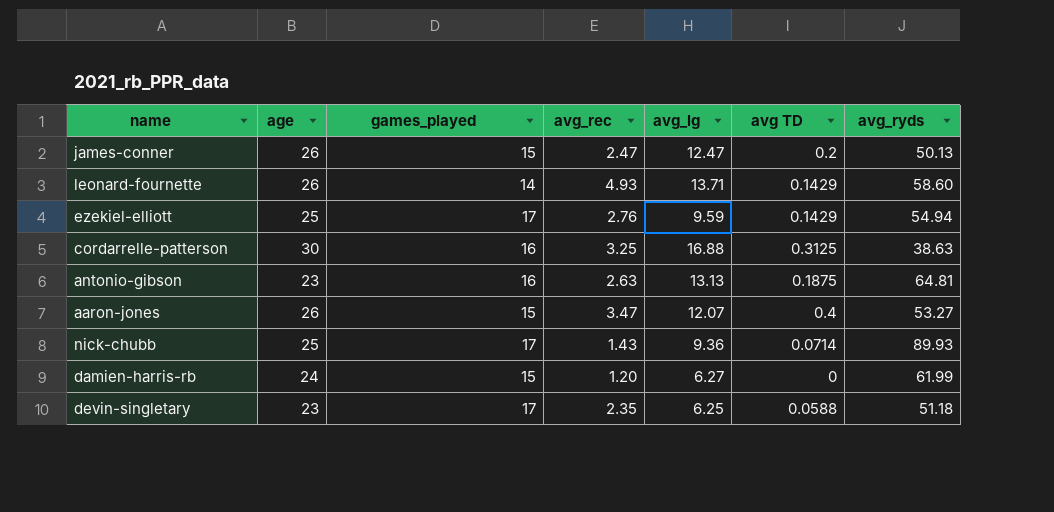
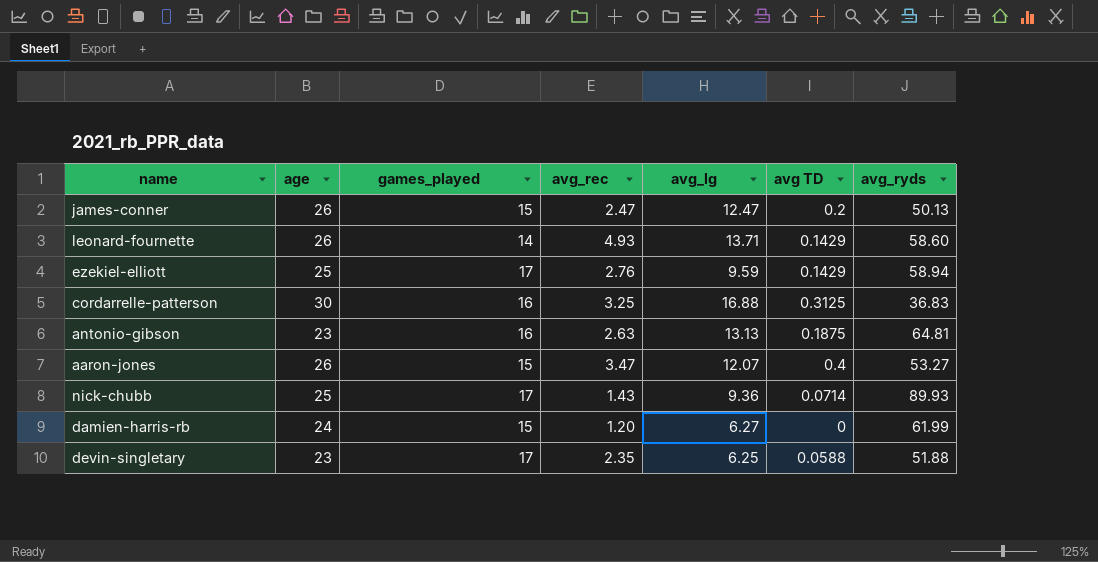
ezekiel-elliott | avg_ryds: 54.94 -> 58.94
cordarrelle-patterson | avg_ryds: 38.63 -> 36.83
devin-singletary | avg_ryds: 51.18 -> 51.88

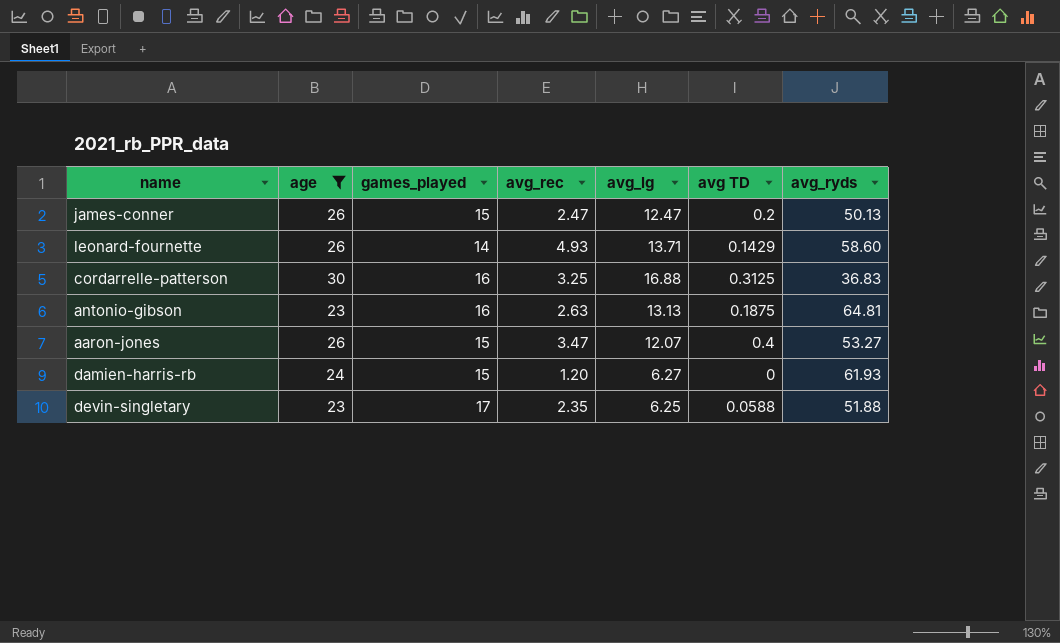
filter: none -> age != 25
damien-harris-rb | avg_ryds: 61.99 -> 61.93

